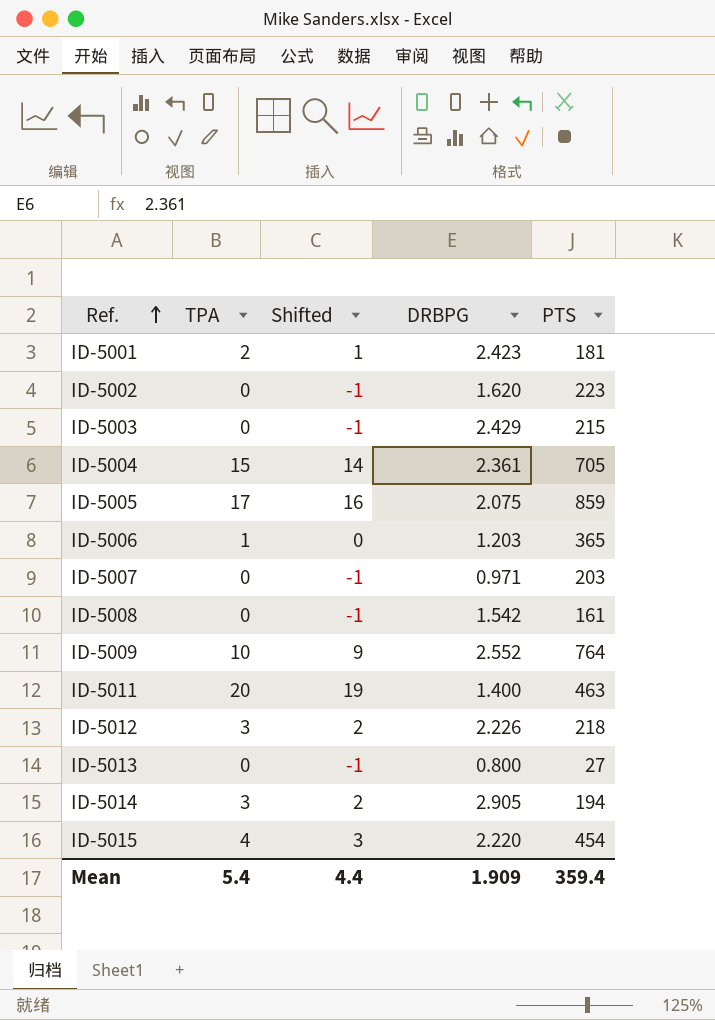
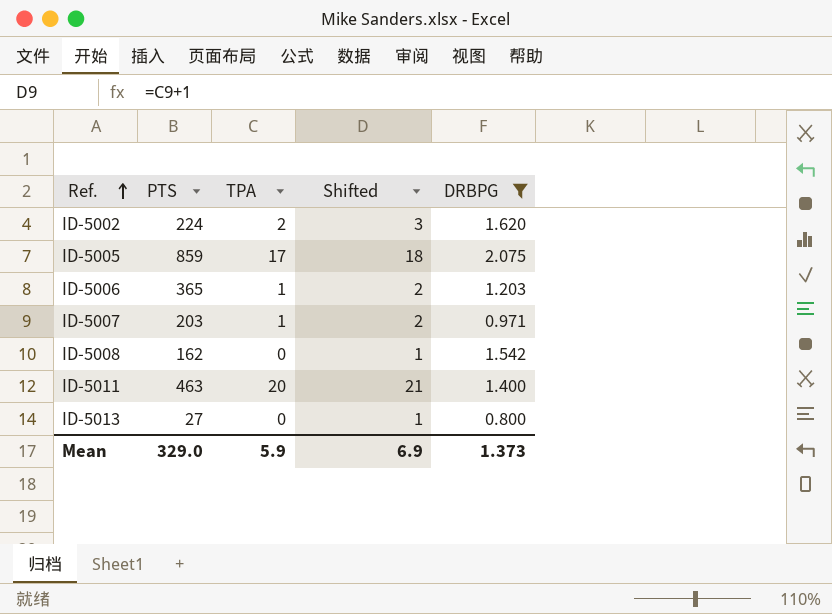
filter: none -> DRBPG <= 2.075
column PTS | position: 5 -> 2
column Shifted | formula: [TPA] - 1 -> [TPA] + 1
ID-5002 | PTS: 223 -> 224
ID-5002 | TPA: 0 -> 2
ID-5007 | TPA: 0 -> 1
ID-5008 | PTS: 161 -> 162
Mean | PTS: 359.4 -> 329.0
Mean | TPA: 5.4 -> 5.9
Mean | Shifted: 4.4 -> 6.9
Mean | DRBPG: 1.909 -> 1.373

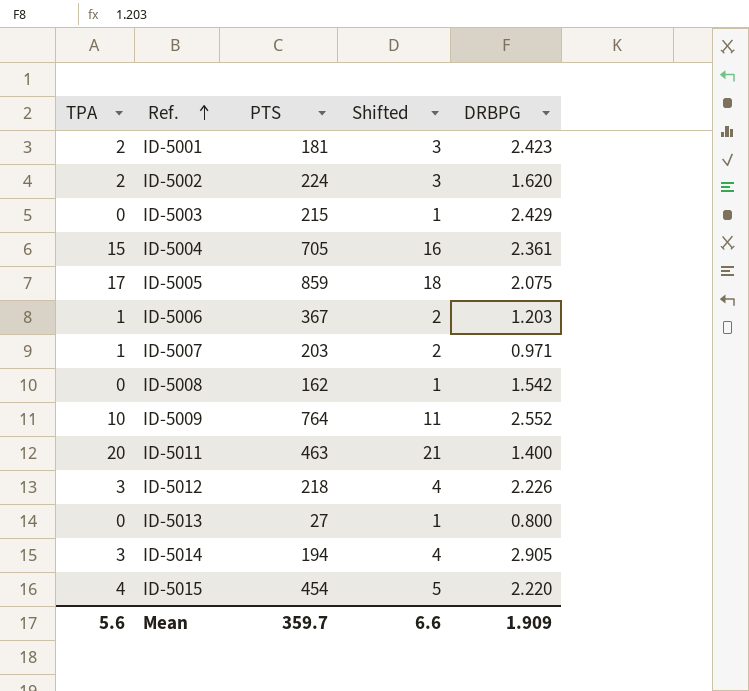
filter: DRBPG <= 2.075 -> none
column TPA | position: 3 -> 1
ID-5006 | PTS: 365 -> 367
Mean | TPA: 5.9 -> 5.6
Mean | PTS: 329.0 -> 359.7
Mean | Shifted: 6.9 -> 6.6
Mean | DRBPG: 1.373 -> 1.909

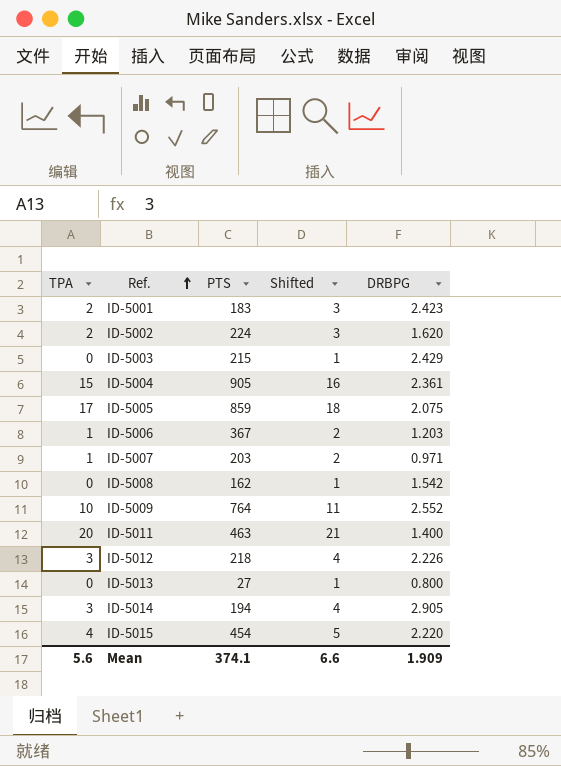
ID-5001 | PTS: 181 -> 183
ID-5004 | PTS: 705 -> 905
Mean | PTS: 359.7 -> 374.1

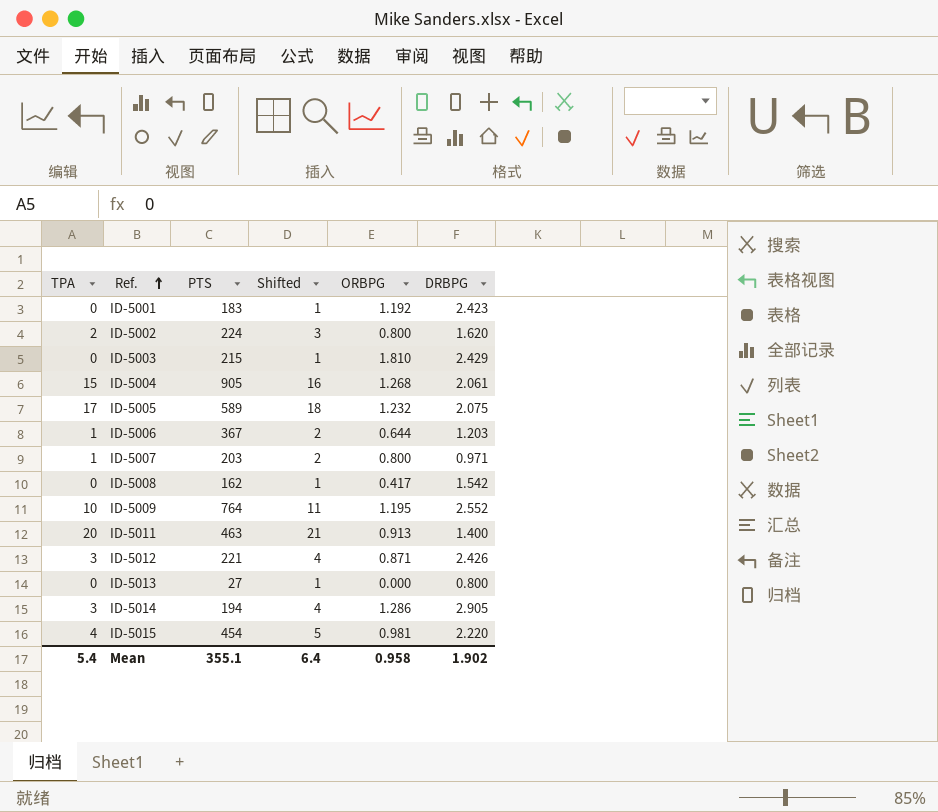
column ORBPG | position: none -> 5
ID-5001 | TPA: 2 -> 0
ID-5001 | Shifted: 3 -> 1
ID-5004 | DRBPG: 2.361 -> 2.061
ID-5005 | PTS: 859 -> 589
ID-5012 | PTS: 218 -> 221
ID-5012 | DRBPG: 2.226 -> 2.426
Mean | TPA: 5.6 -> 5.4
Mean | PTS: 374.1 -> 355.1
Mean | Shifted: 6.6 -> 6.4
Mean | DRBPG: 1.909 -> 1.902

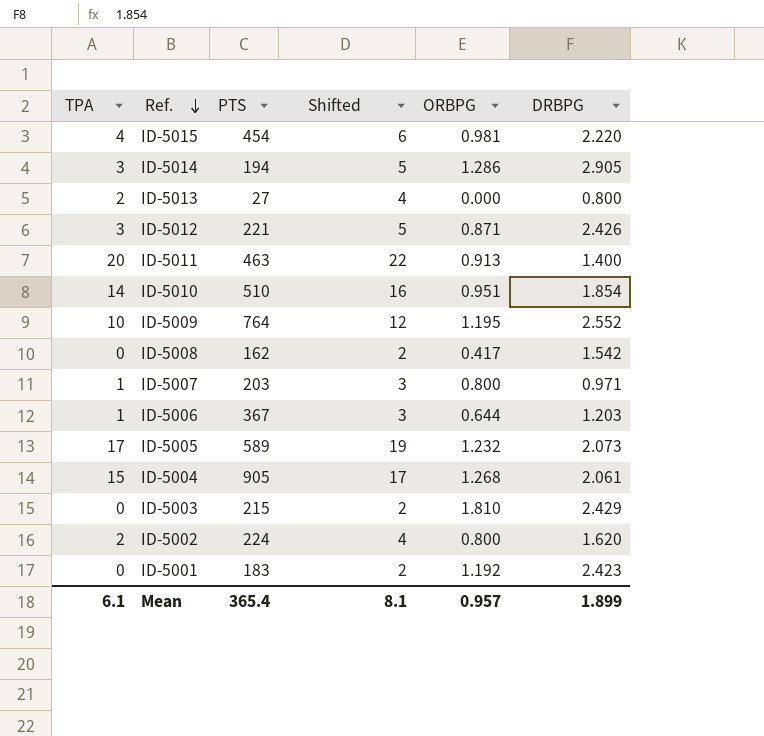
row order: Ref. ascending -> Ref. descending
column Shifted | formula: [TPA] + 1 -> [TPA] + 2
ID-5013 | TPA: 0 -> 2
row ID-5010: none -> 14 | 510 | 16 | 0.951 | 1.854
ID-5005 | DRBPG: 2.075 -> 2.073
Mean | TPA: 5.4 -> 6.1
Mean | PTS: 355.1 -> 365.4
Mean | Shifted: 6.4 -> 8.1
Mean | ORBPG: 0.958 -> 0.957
Mean | DRBPG: 1.902 -> 1.899

